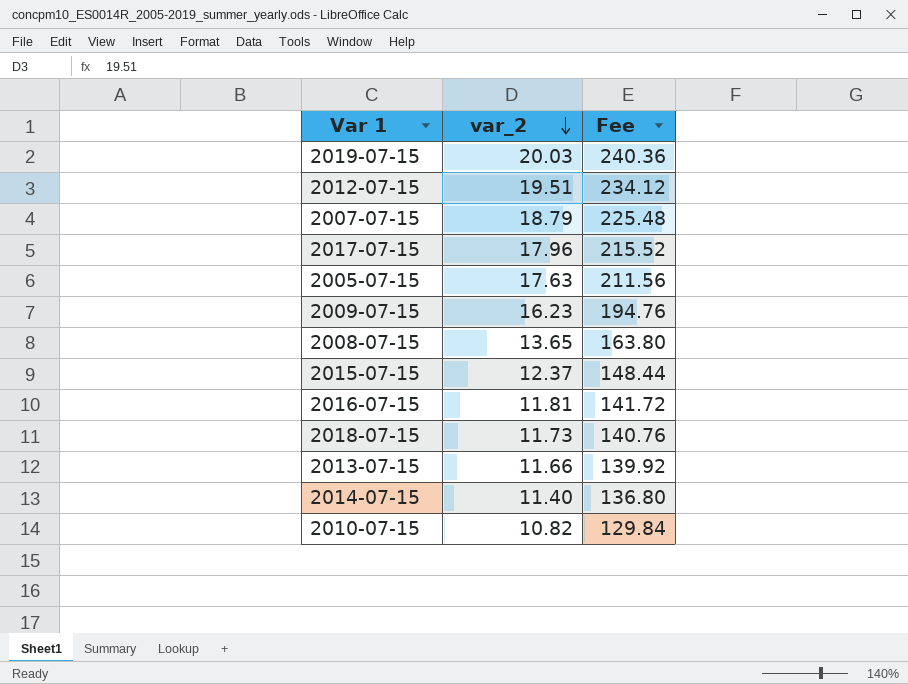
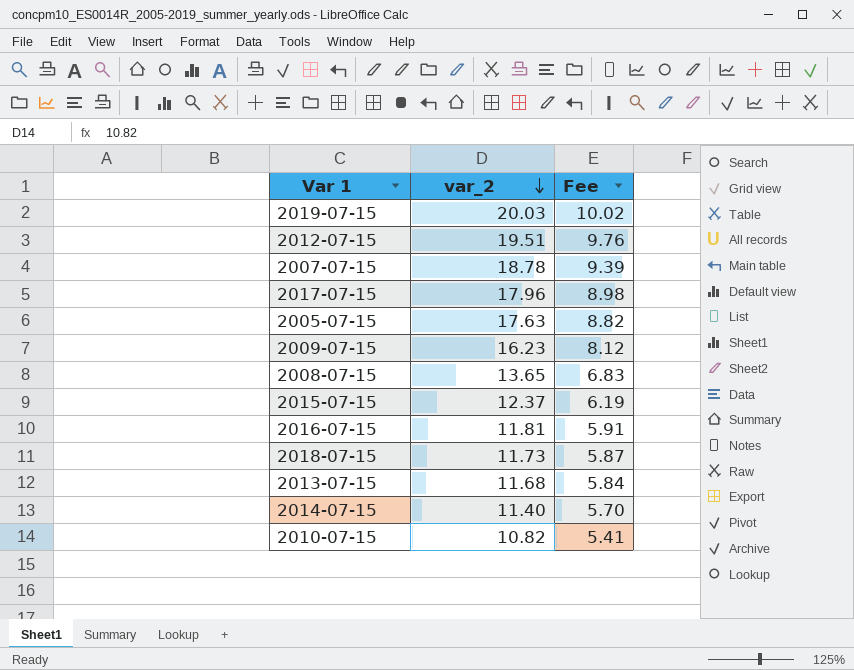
column Fee | formula: [var_2] * 12 -> [var_2] * 0.5
2007-07-15 | var_2: 18.79 -> 18.78
2013-07-15 | var_2: 11.66 -> 11.68

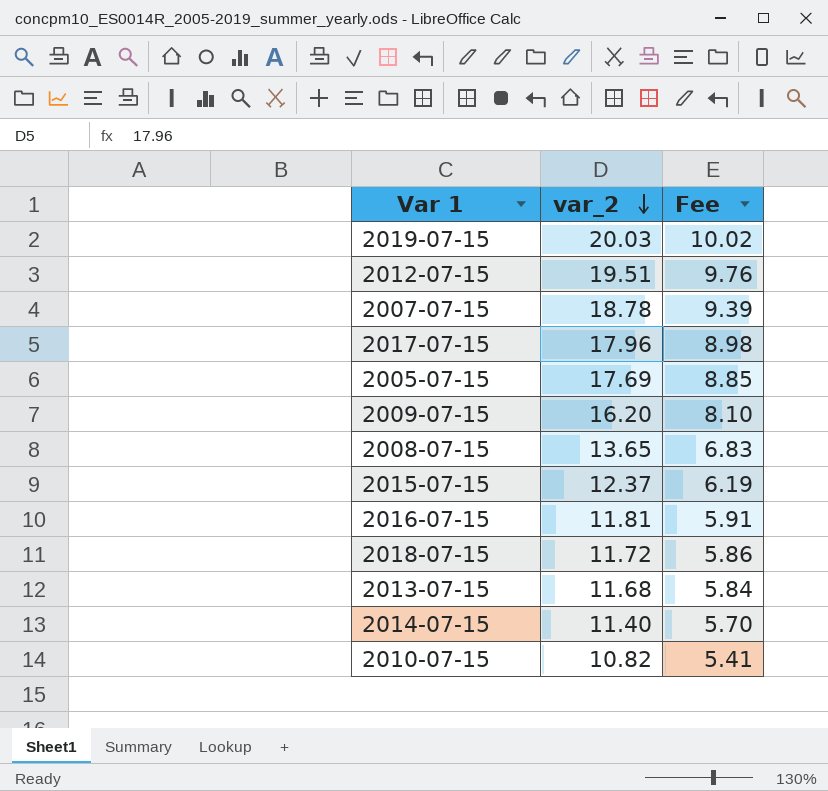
2005-07-15 | var_2: 17.63 -> 17.69
2005-07-15 | Fee: 8.82 -> 8.85
2009-07-15 | var_2: 16.23 -> 16.20
2009-07-15 | Fee: 8.12 -> 8.10
2018-07-15 | var_2: 11.73 -> 11.72
2018-07-15 | Fee: 5.87 -> 5.86

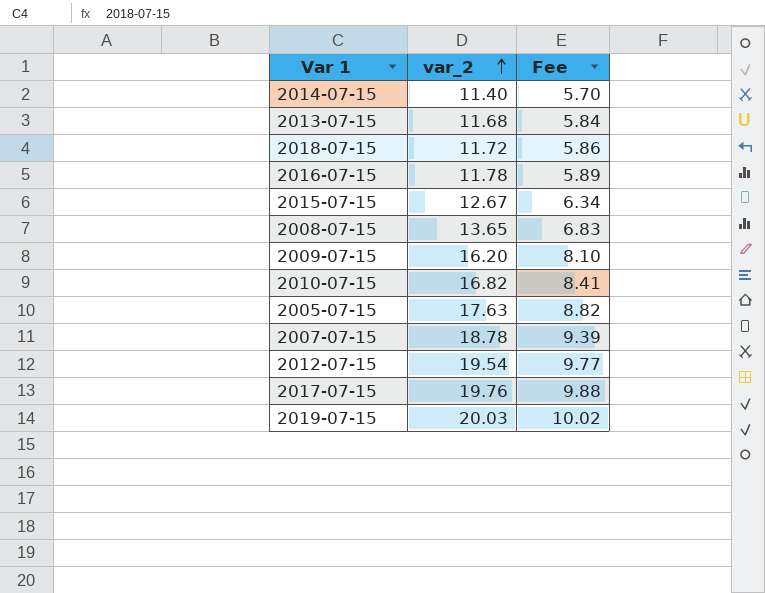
row order: var_2 descending -> var_2 ascending
2016-07-15 | var_2: 11.81 -> 11.78
2016-07-15 | Fee: 5.91 -> 5.89
2015-07-15 | var_2: 12.37 -> 12.67
2015-07-15 | Fee: 6.19 -> 6.34
2010-07-15 | var_2: 10.82 -> 16.82
2010-07-15 | Fee: 5.41 -> 8.41
2005-07-15 | var_2: 17.69 -> 17.63
2005-07-15 | Fee: 8.85 -> 8.82
2012-07-15 | var_2: 19.51 -> 19.54
2012-07-15 | Fee: 9.76 -> 9.77
2017-07-15 | var_2: 17.96 -> 19.76
2017-07-15 | Fee: 8.98 -> 9.88

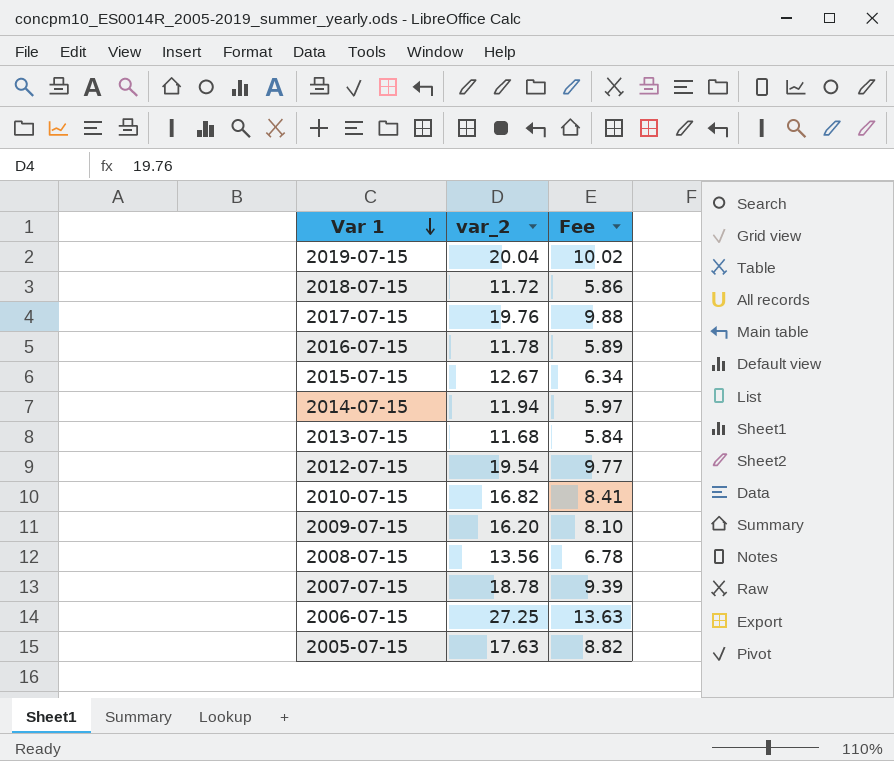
row order: var_2 ascending -> Var 1 descending
2019-07-15 | var_2: 20.03 -> 20.04
2014-07-15 | var_2: 11.40 -> 11.94
2014-07-15 | Fee: 5.70 -> 5.97
2008-07-15 | var_2: 13.65 -> 13.56
2008-07-15 | Fee: 6.83 -> 6.78
row 2006-07-15: none -> 27.25 | 13.63

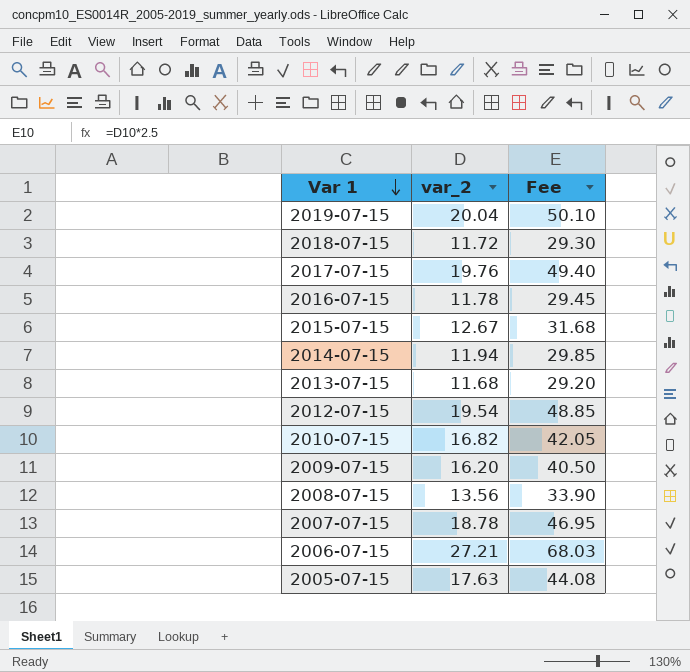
column Fee | formula: [var_2] * 0.5 -> [var_2] * 2.5
2006-07-15 | var_2: 27.25 -> 27.21

